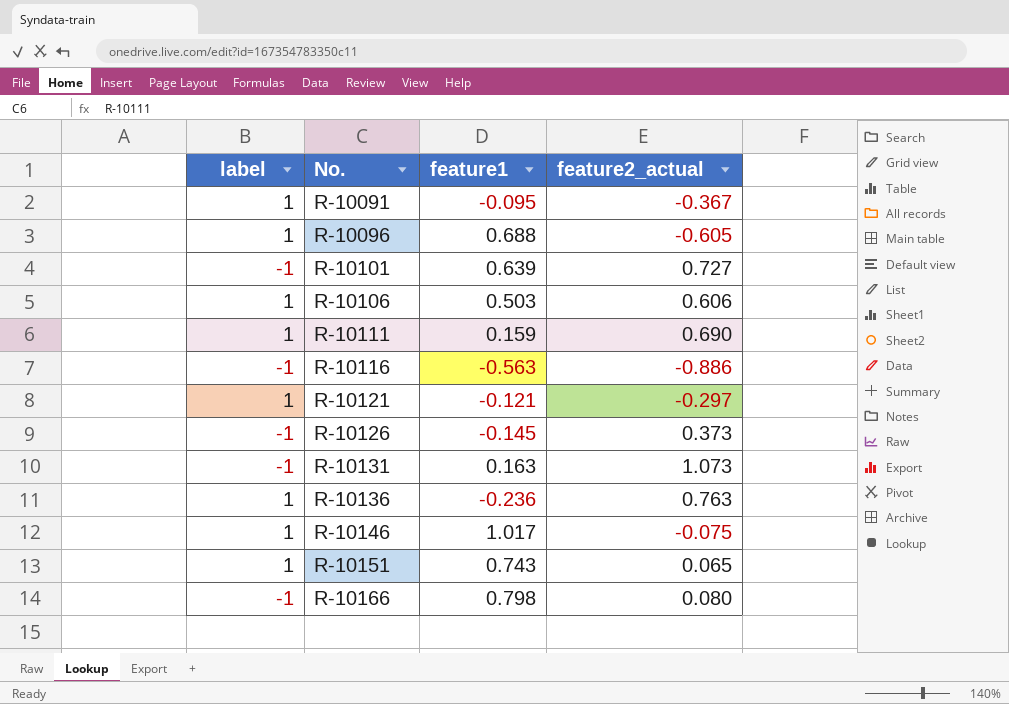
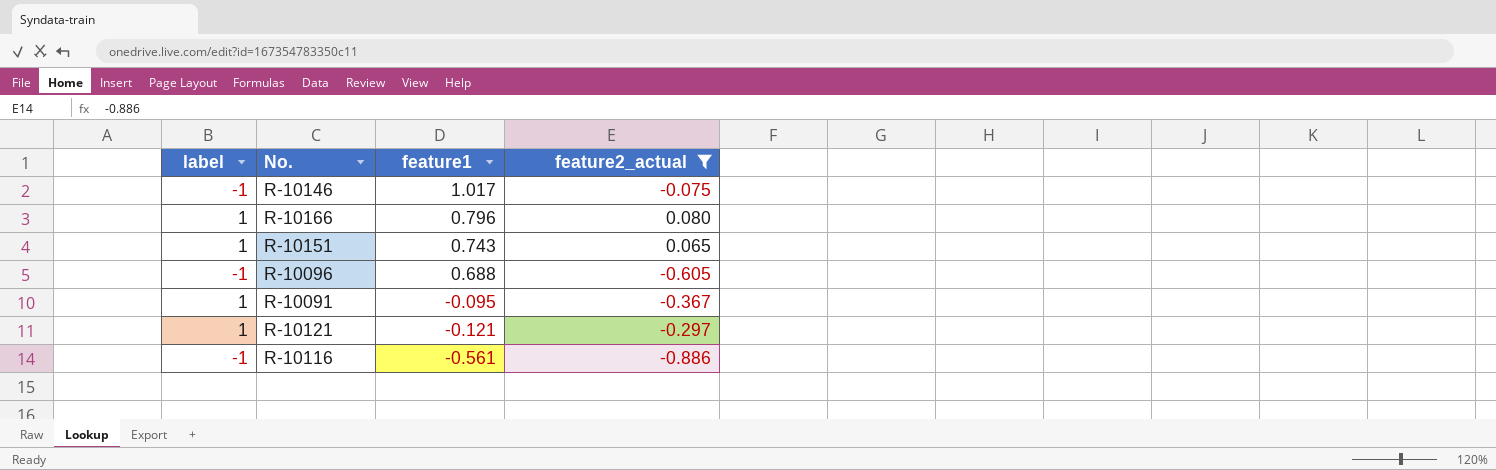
filter: none -> feature2_actual <= 0.080
row order: No. ascending -> feature1 descending
R-10146 | label: 1 -> -1
R-10166 | label: -1 -> 1
R-10166 | feature1: 0.798 -> 0.796
R-10096 | label: 1 -> -1
R-10116 | feature1: -0.563 -> -0.561

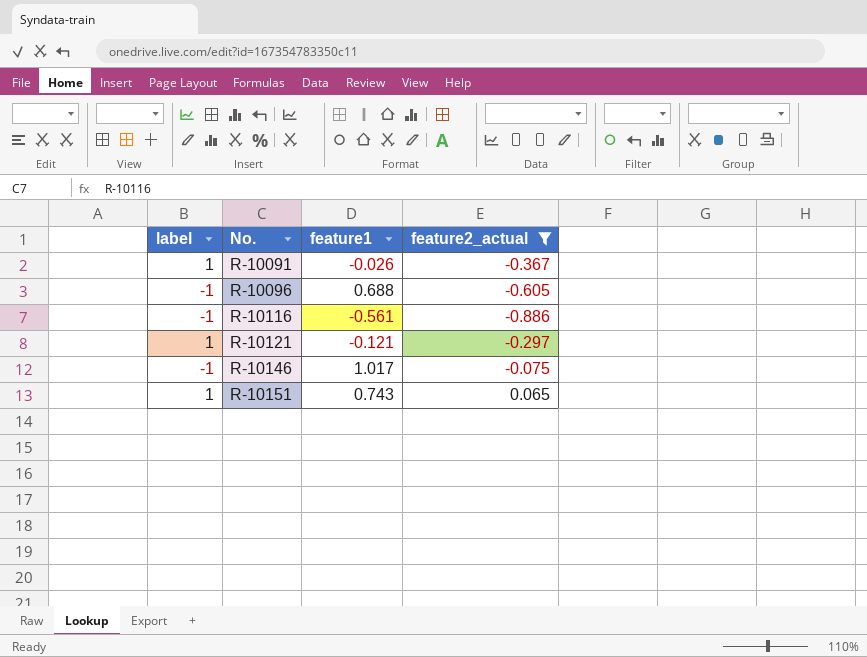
row order: feature1 descending -> No. ascending
row R-10166: 1 | 0.796 | 0.080 -> none
R-10091 | feature1: -0.095 -> -0.026

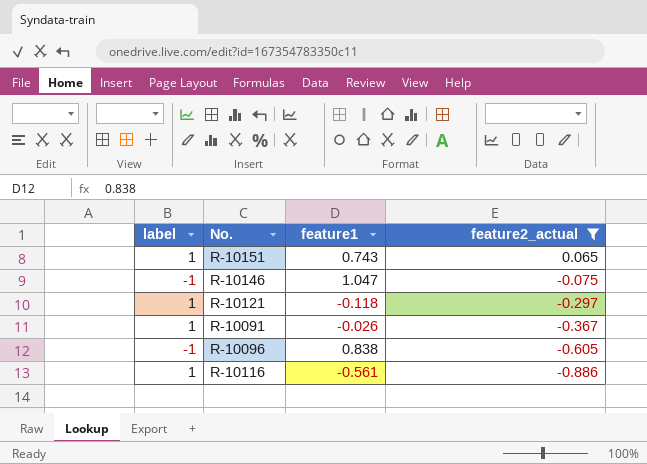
row order: No. ascending -> feature2_actual descending
R-10146 | feature1: 1.017 -> 1.047
R-10121 | feature1: -0.121 -> -0.118
R-10096 | feature1: 0.688 -> 0.838
R-10116 | label: -1 -> 1

